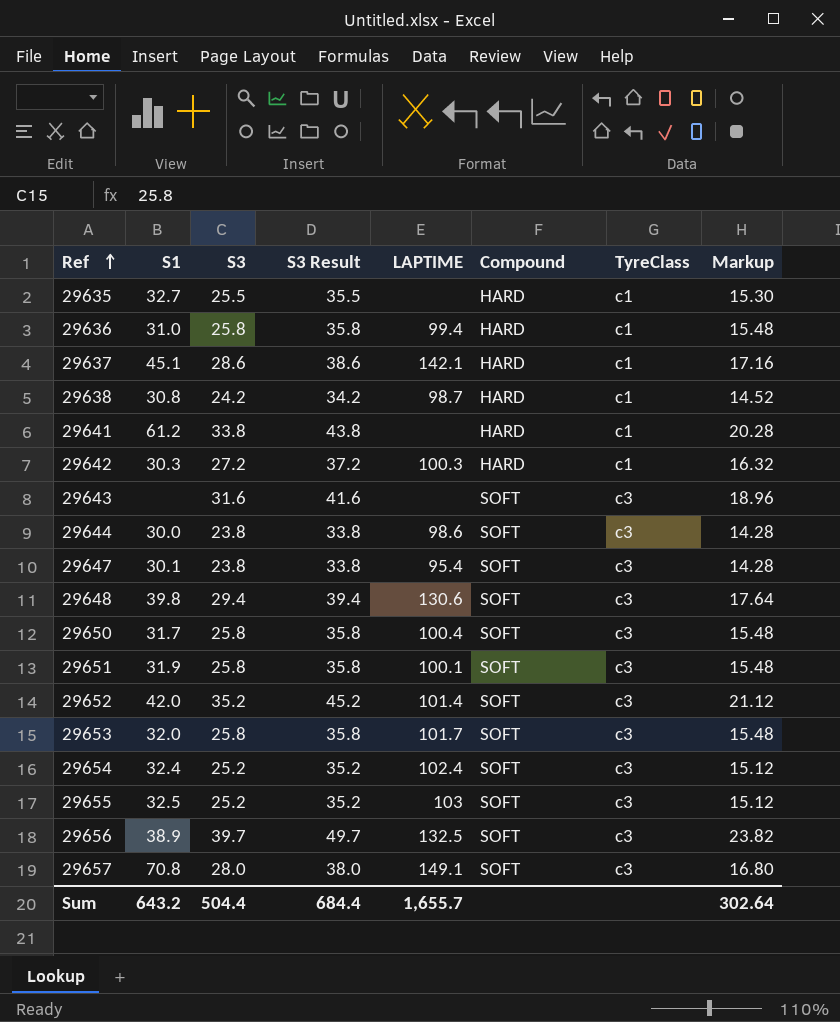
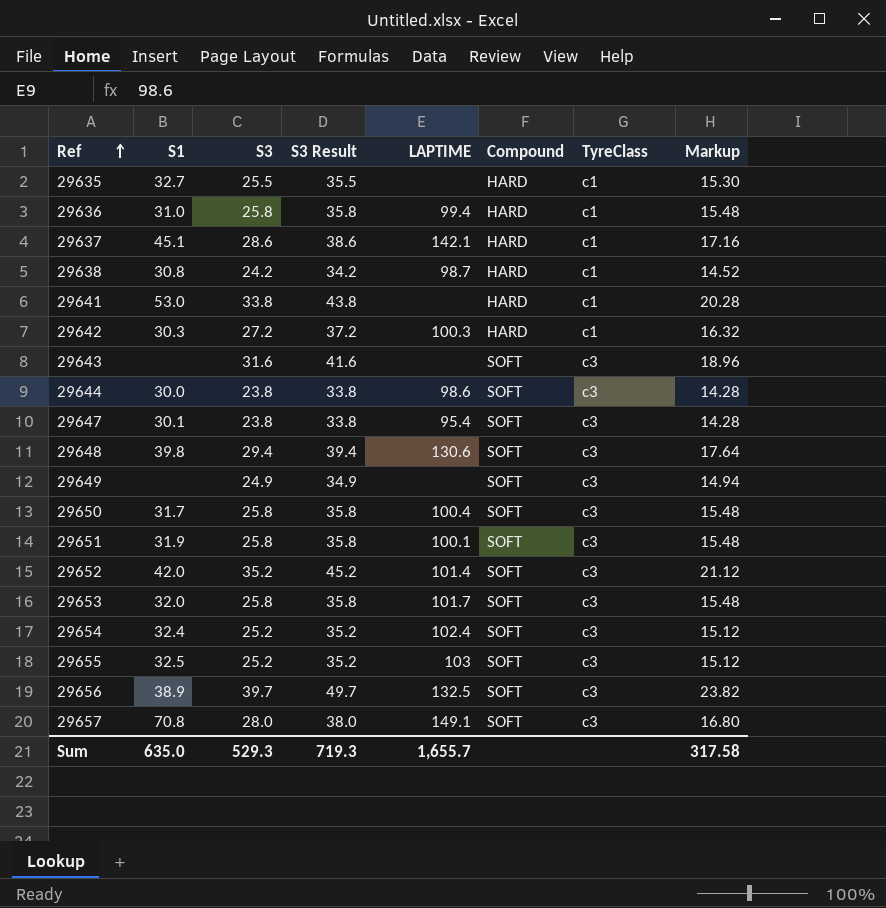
29641 | S1: 61.2 -> 53.0
row 29649: none -> none | 24.9 | 34.9 | none | SOFT | c3 | 14.94
Sum | S1: 643.2 -> 635.0
Sum | S3: 504.4 -> 529.3
Sum | S3 Result: 684.4 -> 719.3
Sum | Markup: 302.64 -> 317.58

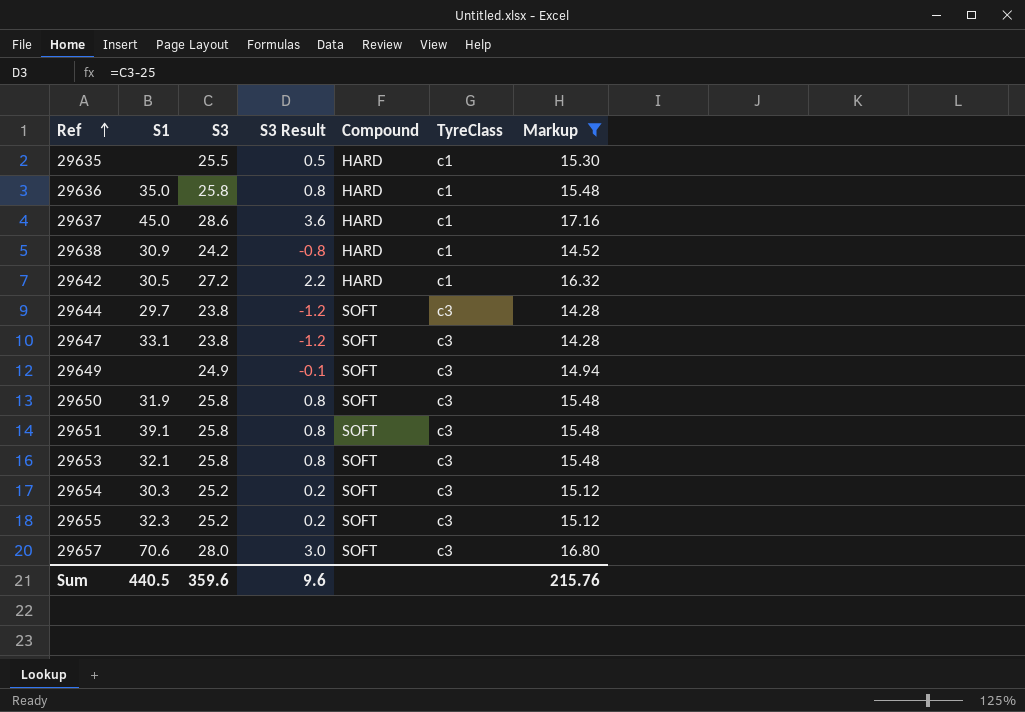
filter: none -> Markup <= 17.16
column LAPTIME | position: 5 -> none
column S3 Result | formula: [S3] + 10 -> [S3] - 25
29635 | S1: 32.7 -> none
29636 | S1: 31.0 -> 35.0
29637 | S1: 45.1 -> 45.0
29638 | S1: 30.8 -> 30.9
29642 | S1: 30.3 -> 30.5
29644 | S1: 30.0 -> 29.7
29647 | S1: 30.1 -> 33.1
29650 | S1: 31.7 -> 31.9
29651 | S1: 31.9 -> 39.1
29653 | S1: 32.0 -> 32.1
29654 | S1: 32.4 -> 30.3
29655 | S1: 32.5 -> 32.3
29657 | S1: 70.8 -> 70.6
Sum | S1: 635.0 -> 440.5
Sum | S3: 529.3 -> 359.6
Sum | S3 Result: 719.3 -> 9.6
Sum | Markup: 317.58 -> 215.76

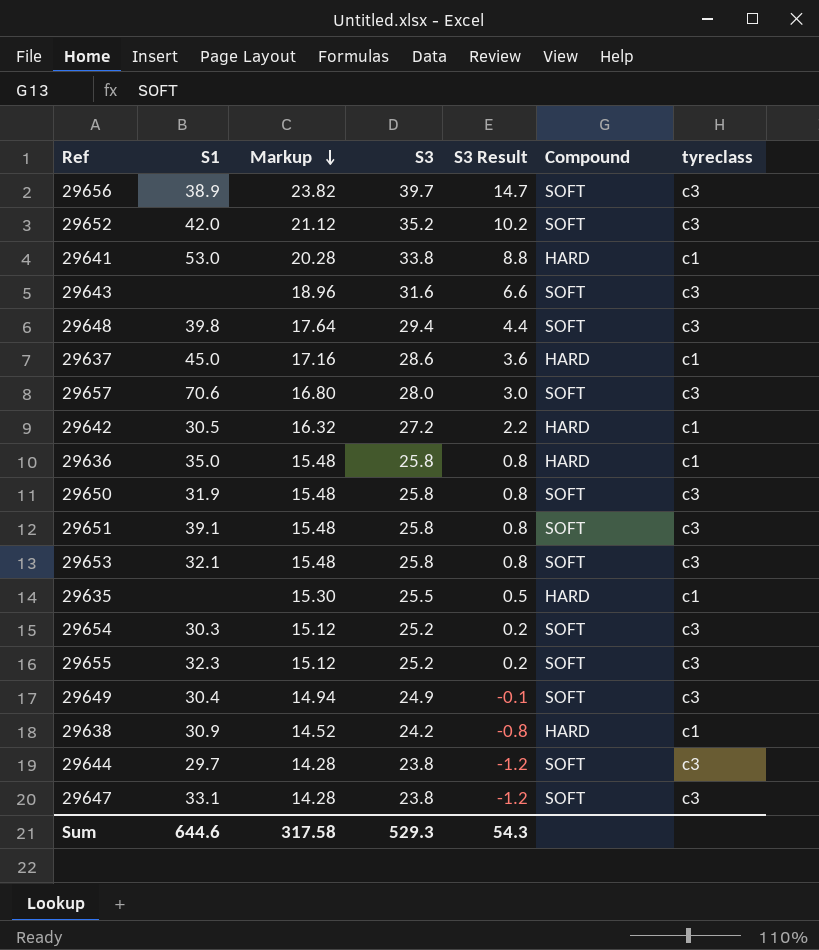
filter: Markup <= 17.16 -> none
row order: Ref ascending -> Markup descending
column Markup | position: 7 -> 3
column name: TyreClass -> tyreclass
29649 | S1: none -> 30.4
Sum | S1: 440.5 -> 644.6
Sum | Markup: 215.76 -> 317.58
Sum | S3: 359.6 -> 529.3
Sum | S3 Result: 9.6 -> 54.3

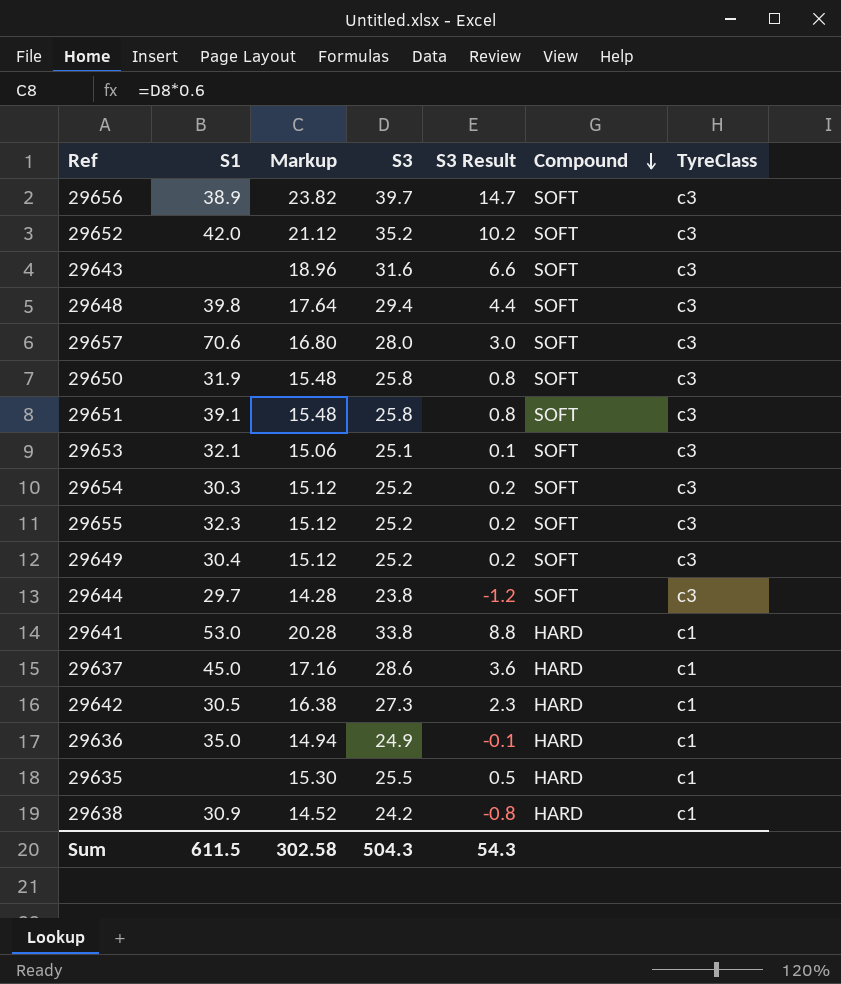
row order: Markup descending -> Compound descending
column name: tyreclass -> TyreClass
row 29647: 33.1 | 14.28 | 23.8 | -1.2 | SOFT | c3 -> none
29653 | Markup: 15.48 -> 15.06
29653 | S3: 25.8 -> 25.1
29653 | S3 Result: 0.8 -> 0.1
29649 | Markup: 14.94 -> 15.12
29649 | S3: 24.9 -> 25.2
29649 | S3 Result: -0.1 -> 0.2
29642 | Markup: 16.32 -> 16.38
29642 | S3: 27.2 -> 27.3
29642 | S3 Result: 2.2 -> 2.3
29636 | Markup: 15.48 -> 14.94
29636 | S3: 25.8 -> 24.9
29636 | S3 Result: 0.8 -> -0.1
Sum | S1: 644.6 -> 611.5
Sum | Markup: 317.58 -> 302.58
Sum | S3: 529.3 -> 504.3

